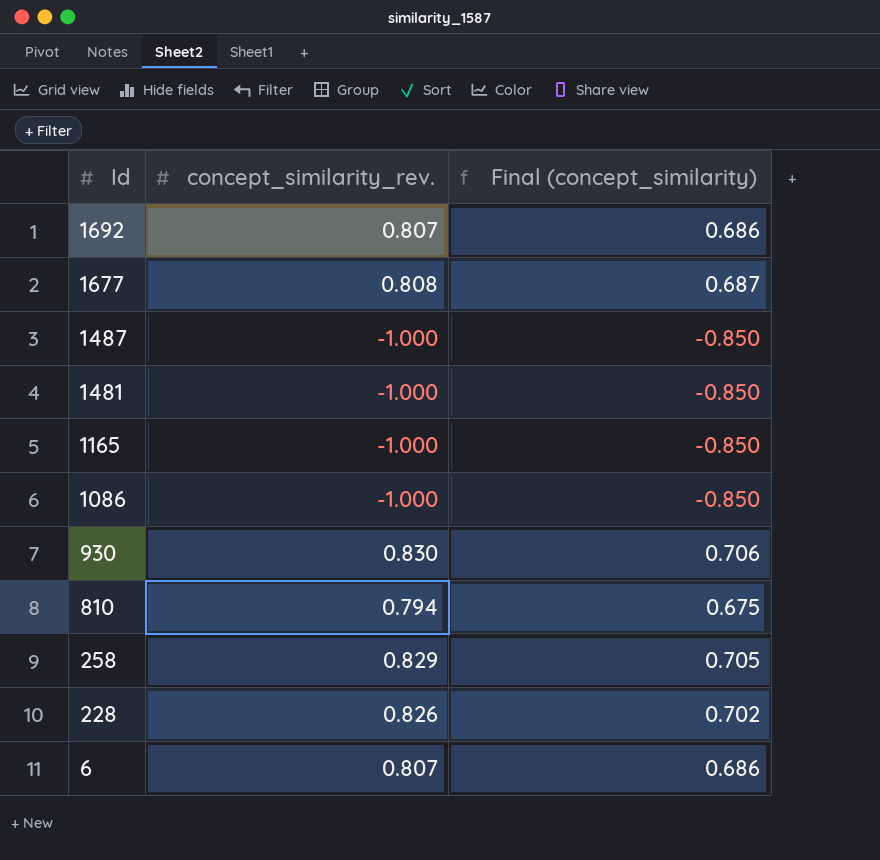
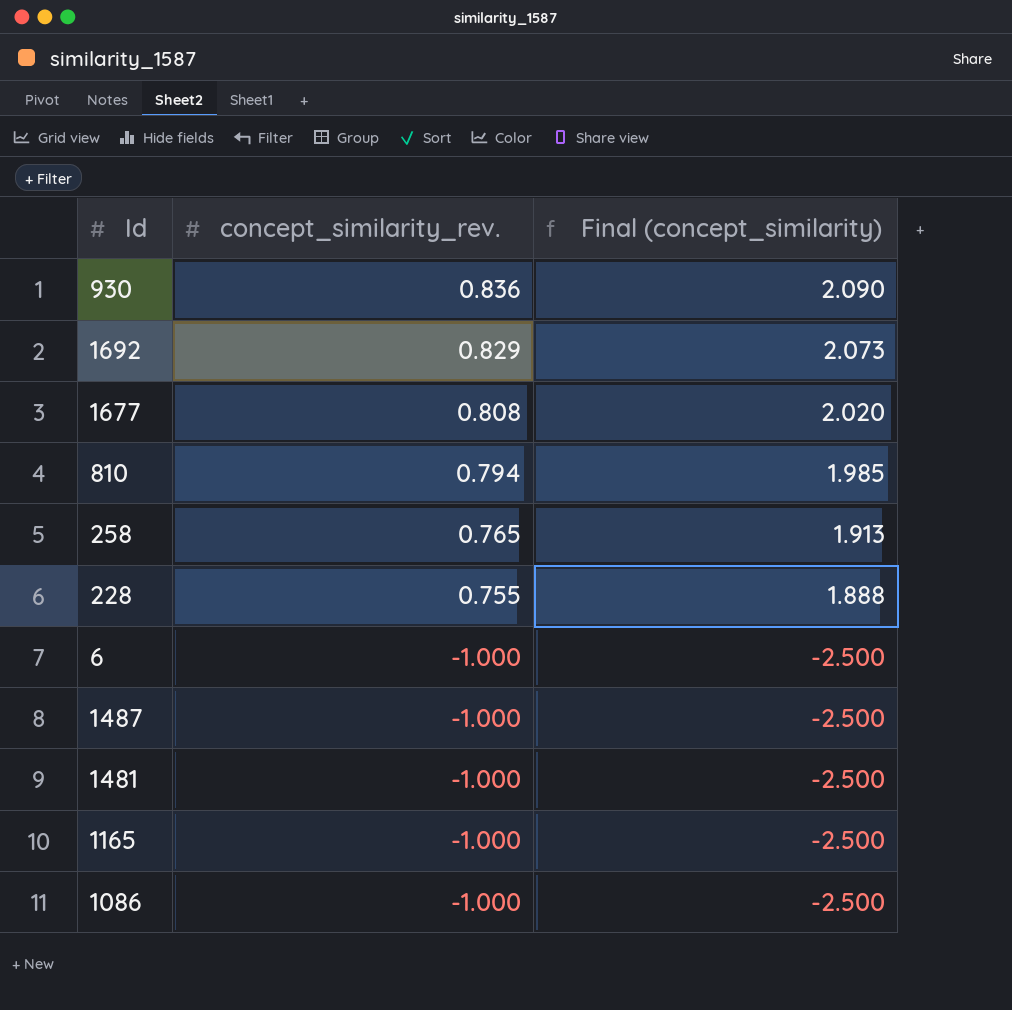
row order: Id descending -> concept_similarity_rev. descending
column Final (concept_similarity) | formula: [concept_similarity_rev.] * 0.85 -> [concept_similarity_rev.] * 2.5
930 | concept_similarity_rev.: 0.830 -> 0.836
1692 | concept_similarity_rev.: 0.807 -> 0.829
258 | concept_similarity_rev.: 0.829 -> 0.765
228 | concept_similarity_rev.: 0.826 -> 0.755
6 | concept_similarity_rev.: 0.807 -> -1.000

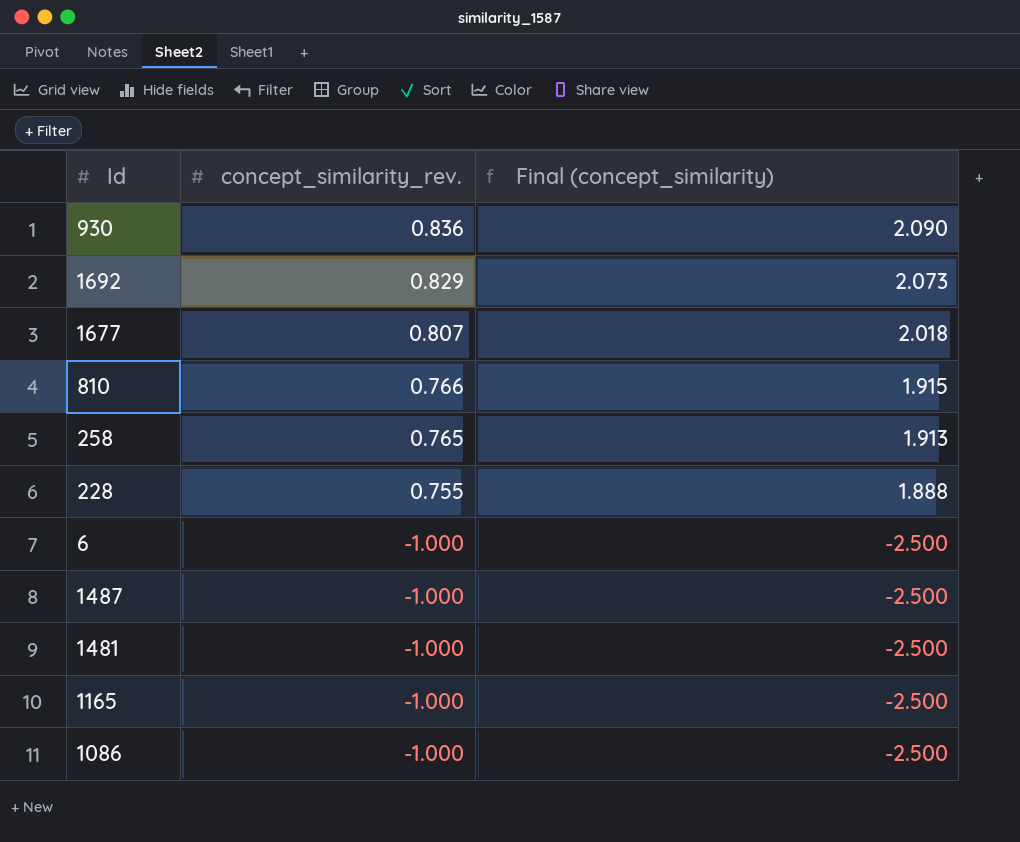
1677 | concept_similarity_rev.: 0.808 -> 0.807
1677 | Final (concept_similarity): 2.020 -> 2.018
810 | concept_similarity_rev.: 0.794 -> 0.766
810 | Final (concept_similarity): 1.985 -> 1.915

